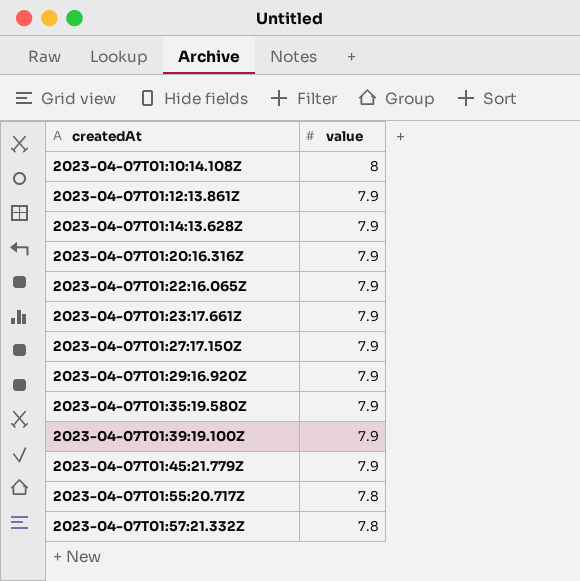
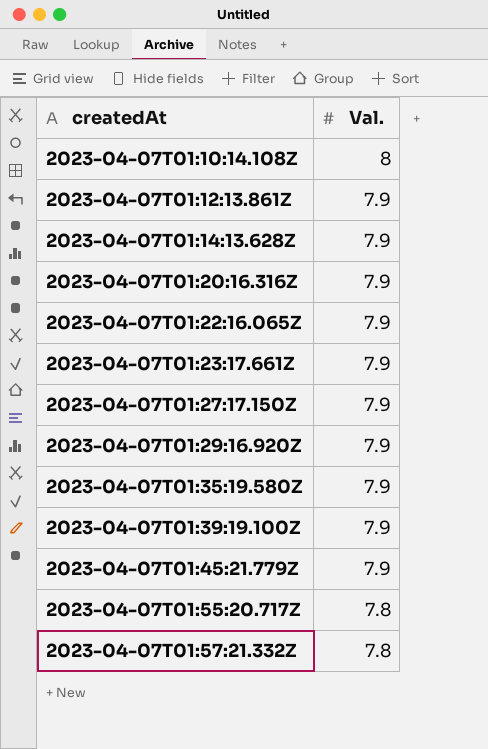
column name: value -> Val.

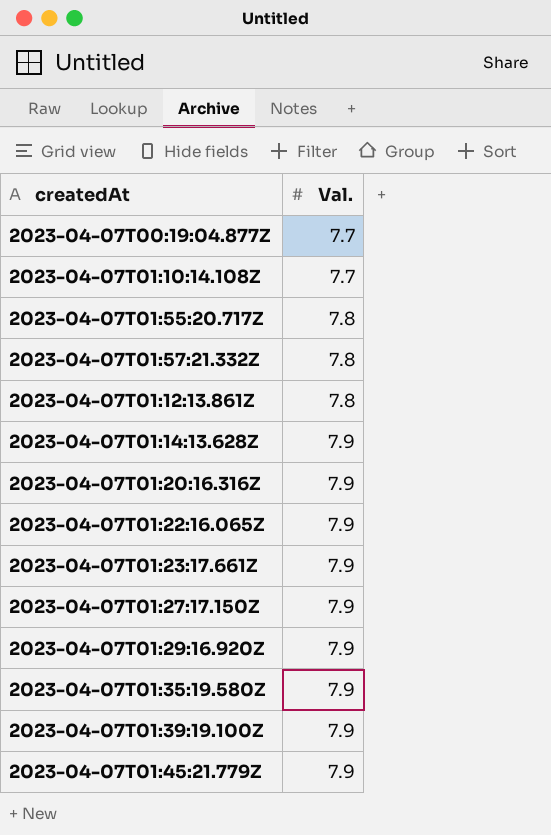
row order: createdAt ascending -> Val. ascending
row 2023-04-07T00:19:04.877Z: none -> 7.7
2023-04-07T01:10:14.108Z | Val.: 8 -> 7.7
2023-04-07T01:12:13.861Z | Val.: 7.9 -> 7.8

